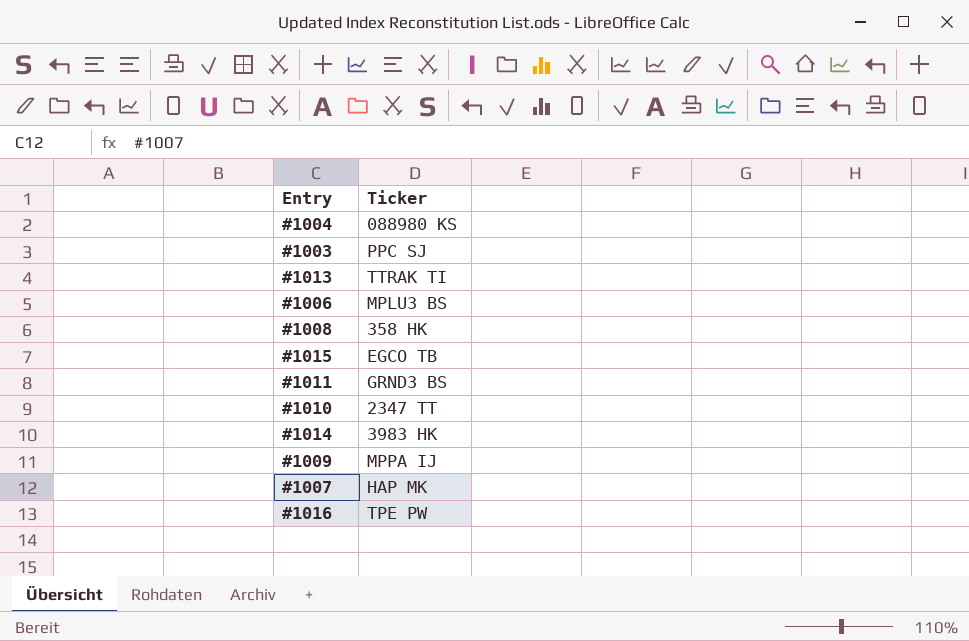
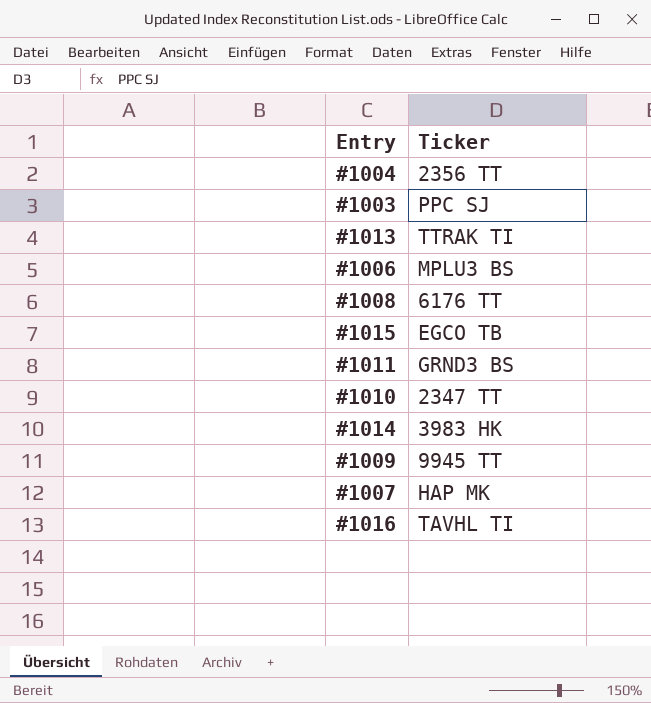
#1004 | Ticker: 088980 KS -> 2356 TT
#1008 | Ticker: 358 HK -> 6176 TT
#1009 | Ticker: MPPA IJ -> 9945 TT
#1016 | Ticker: TPE PW -> TAVHL TI

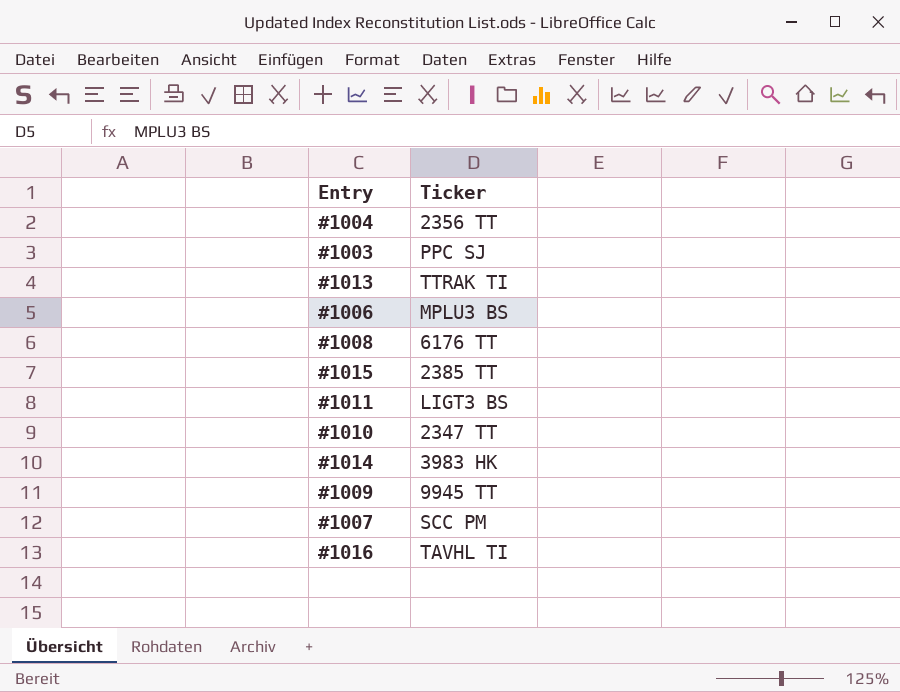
#1015 | Ticker: EGCO TB -> 2385 TT
#1011 | Ticker: GRND3 BS -> LIGT3 BS
#1007 | Ticker: HAP MK -> SCC PM

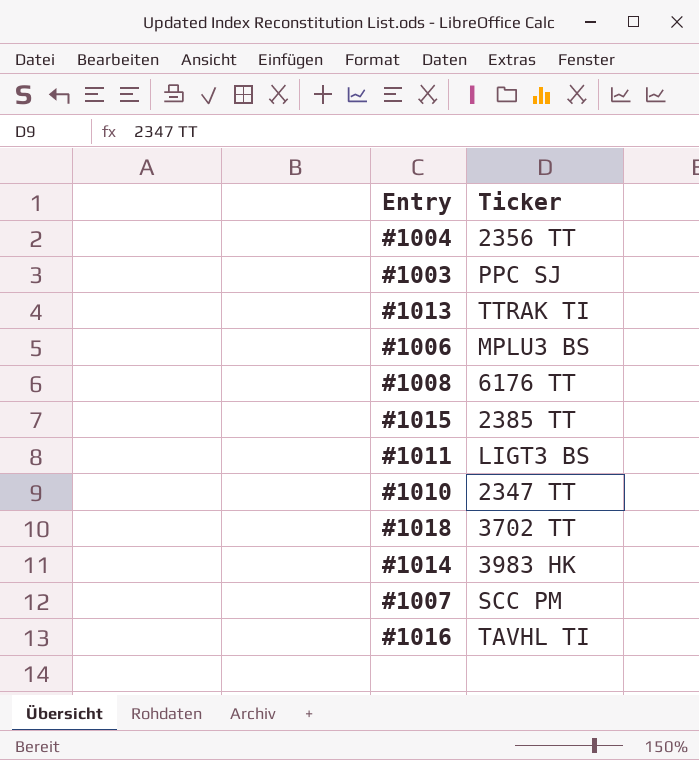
row #1009: 9945 TT -> none
row #1018: none -> 3702 TT

